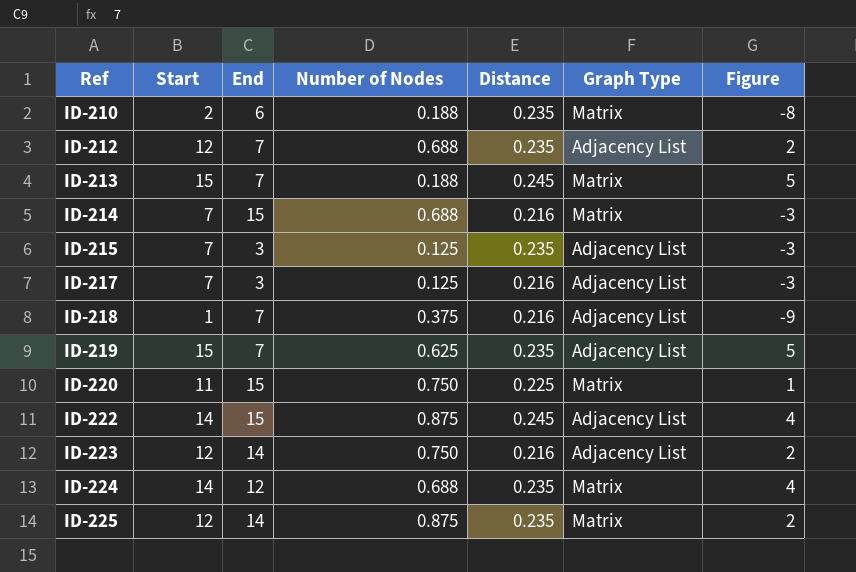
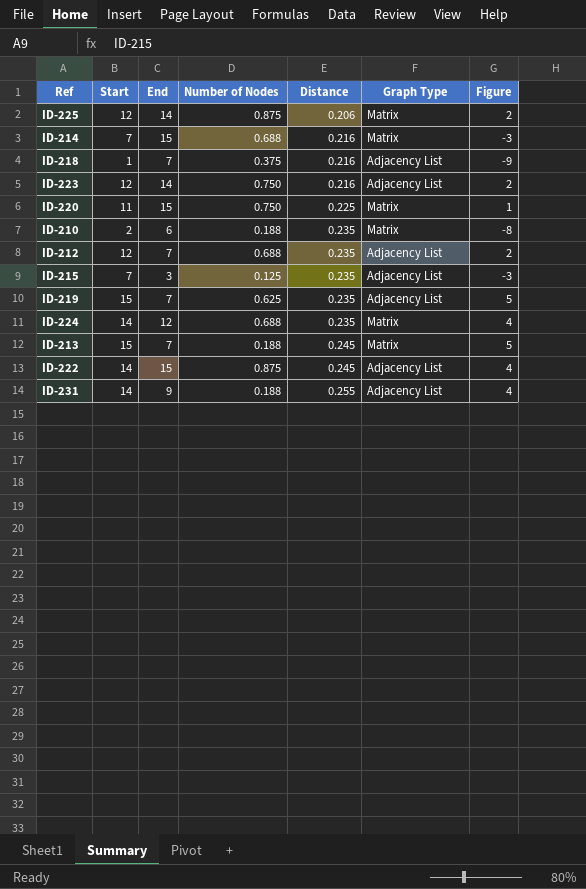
row order: Ref ascending -> Distance ascending
row ID-217: 7 | 3 | 0.125 | 0.216 | Adjacency List | -3 -> none
ID-225 | Distance: 0.235 -> 0.206
row ID-231: none -> 14 | 9 | 0.188 | 0.255 | Adjacency List | 4

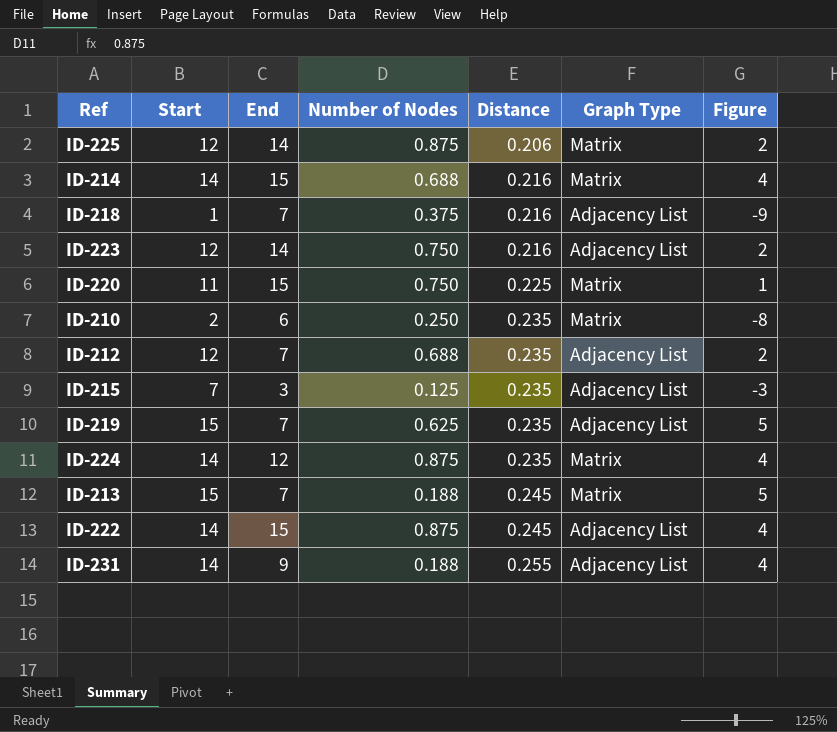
ID-214 | Start: 7 -> 14
ID-214 | Figure: -3 -> 4
ID-210 | Number of Nodes: 0.188 -> 0.250
ID-224 | Number of Nodes: 0.688 -> 0.875

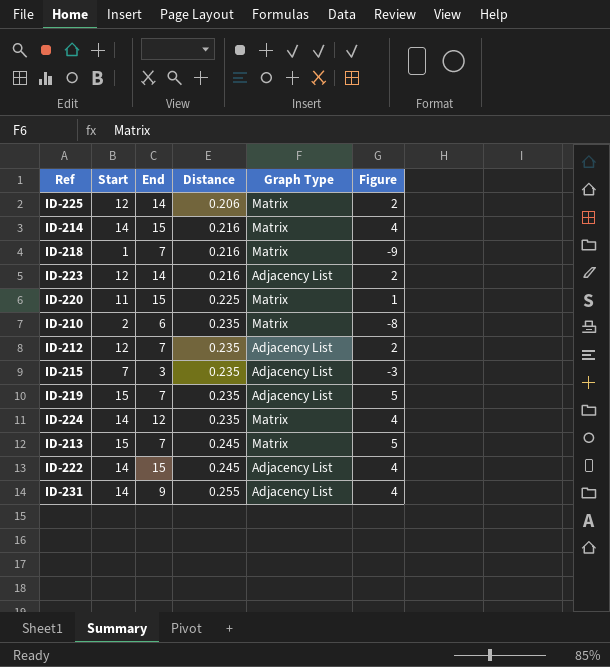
column Number of Nodes | position: 4 -> none
ID-218 | Graph Type: Adjacency List -> Matrix

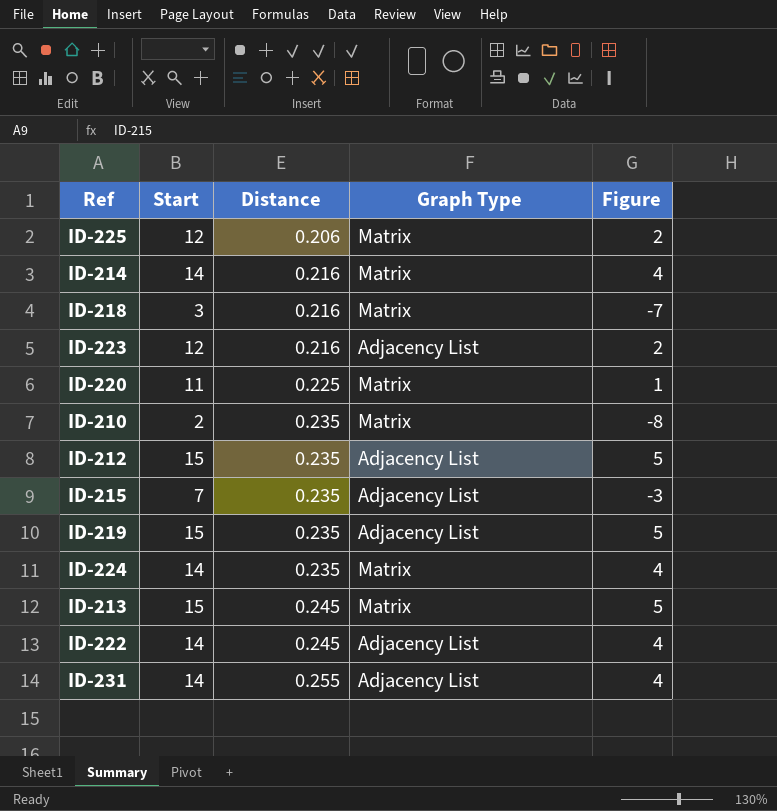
column End | position: 3 -> none
ID-218 | Start: 1 -> 3
ID-218 | Figure: -9 -> -7
ID-212 | Start: 12 -> 15
ID-212 | Figure: 2 -> 5

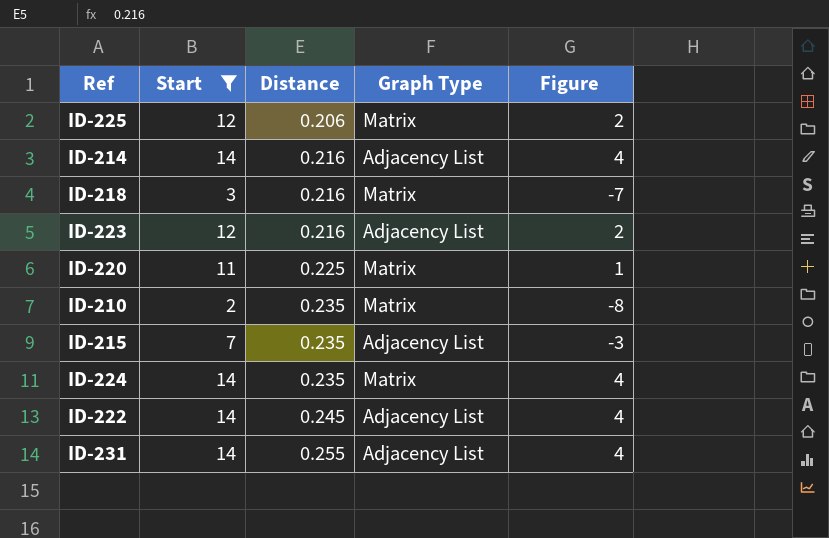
filter: none -> Start != 15
ID-214 | Graph Type: Matrix -> Adjacency List

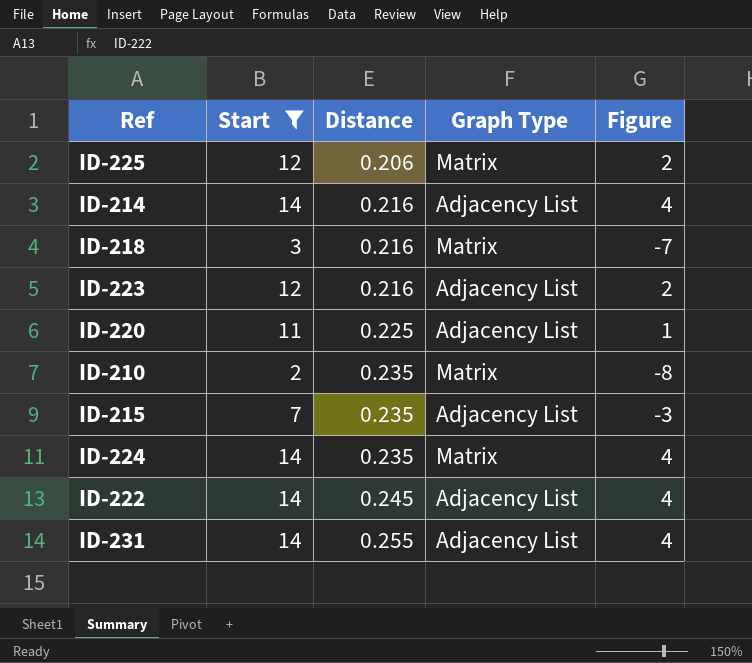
ID-220 | Graph Type: Matrix -> Adjacency List

